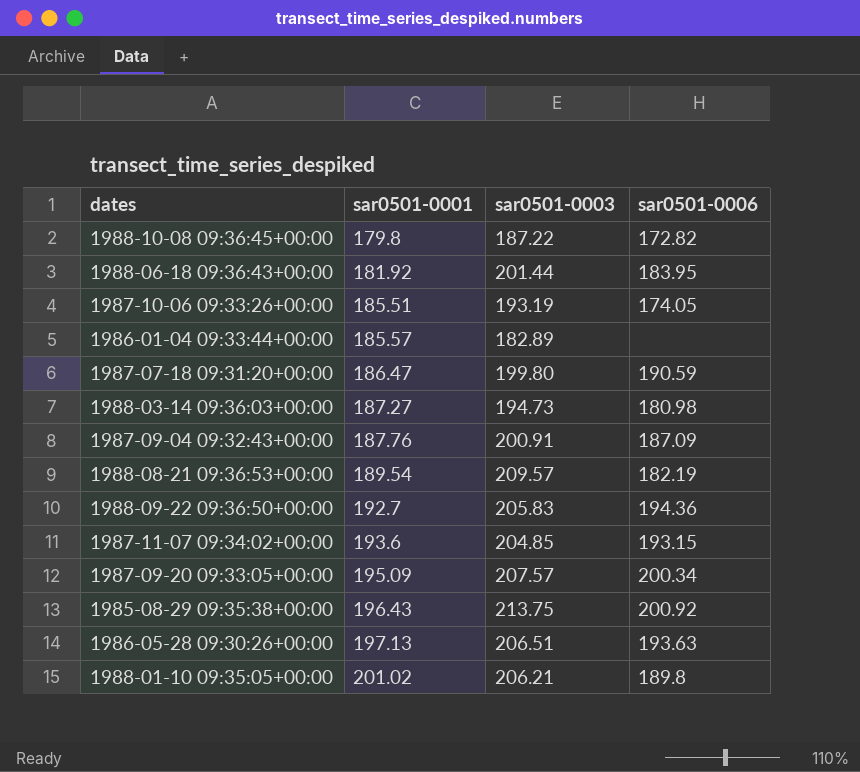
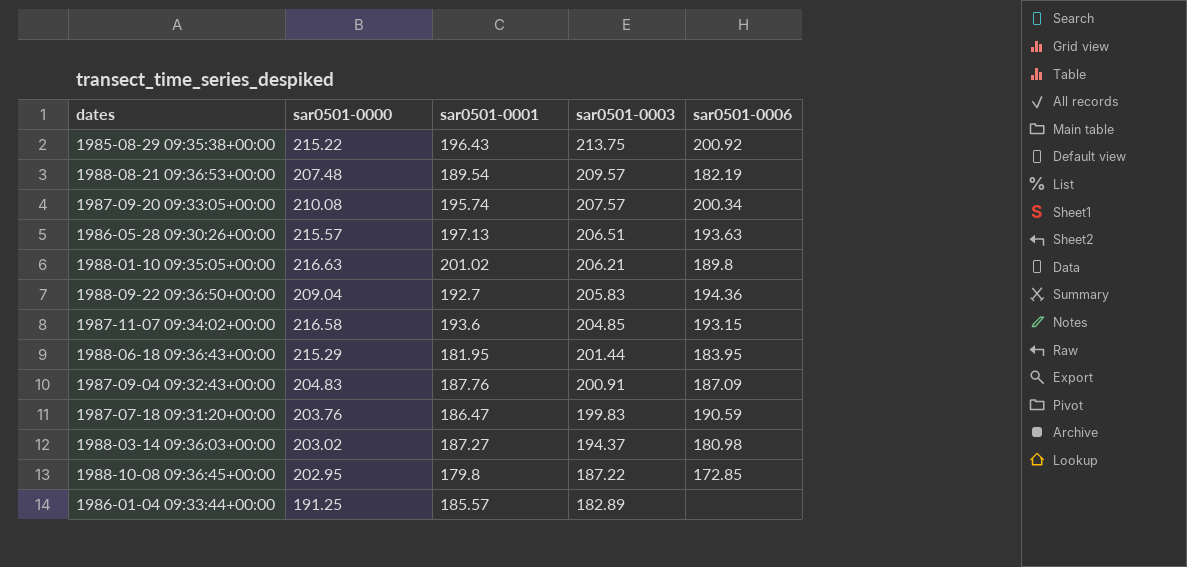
row order: sar0501-0001 ascending -> sar0501-0003 descending
column sar0501-0000 | position: none -> 2
row 1987-10-06 09:33:26+00:00: 185.51 | 193.19 | 174.05 -> none
1987-09-20 09:33:05+00:00 | sar0501-0001: 195.09 -> 195.74
1988-06-18 09:36:43+00:00 | sar0501-0001: 181.92 -> 181.95
1987-07-18 09:31:20+00:00 | sar0501-0003: 199.80 -> 199.83
1988-03-14 09:36:03+00:00 | sar0501-0003: 194.73 -> 194.37
1988-10-08 09:36:45+00:00 | sar0501-0006: 172.82 -> 172.85

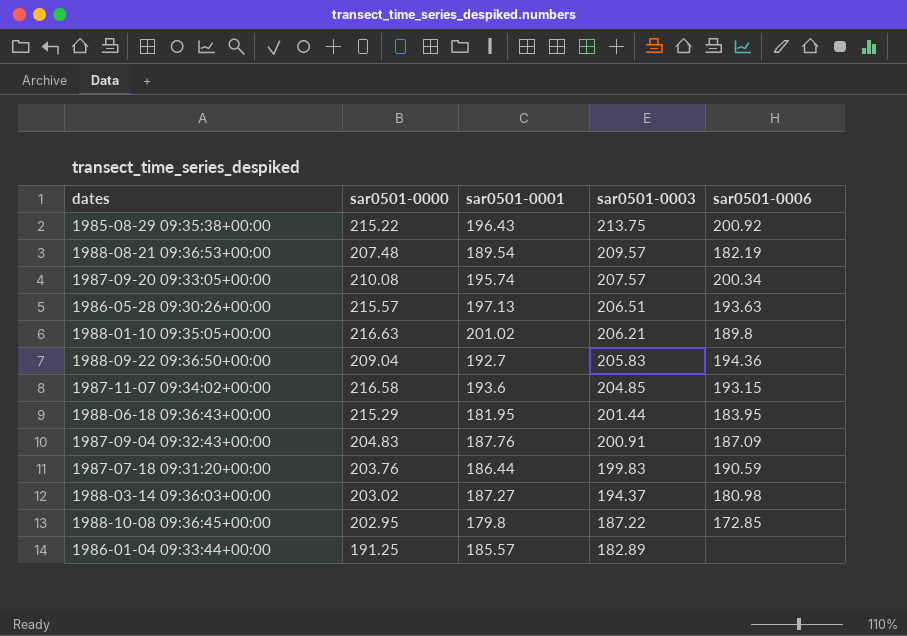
1987-07-18 09:31:20+00:00 | sar0501-0001: 186.47 -> 186.44

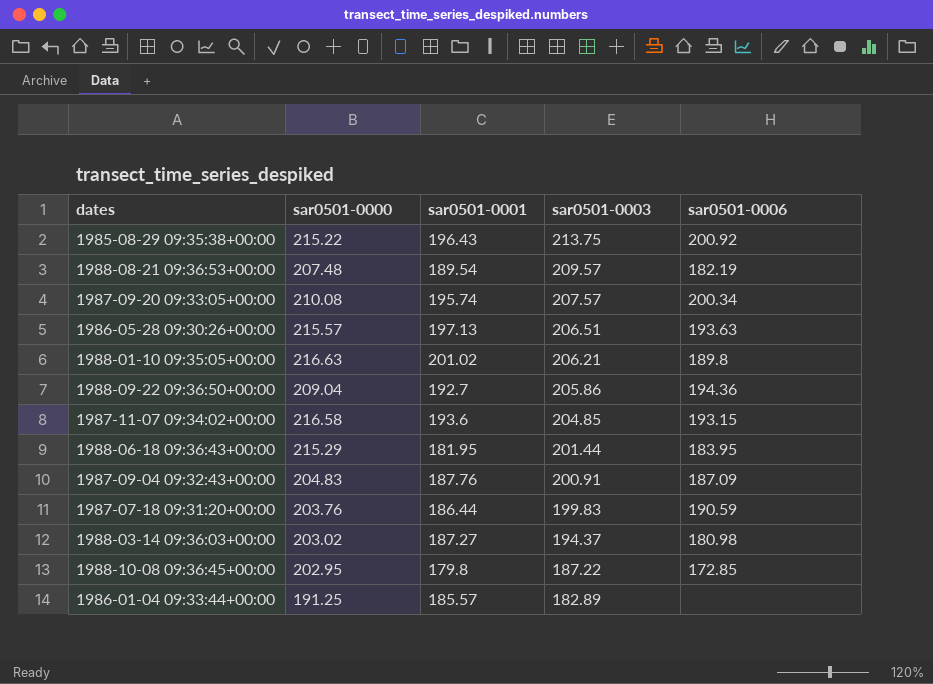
1988-09-22 09:36:50+00:00 | sar0501-0003: 205.83 -> 205.86

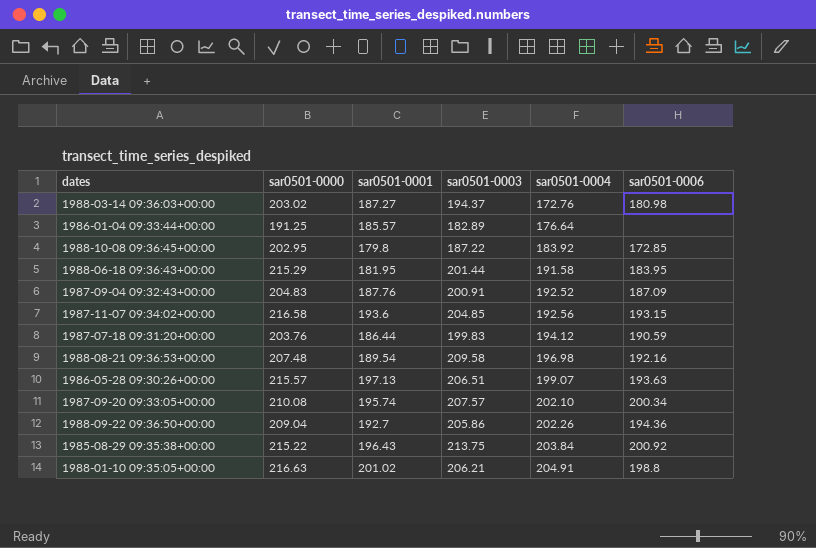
row order: sar0501-0003 descending -> sar0501-0004 ascending
column sar0501-0004 | position: none -> 5
1988-08-21 09:36:53+00:00 | sar0501-0003: 209.57 -> 209.58
1988-08-21 09:36:53+00:00 | sar0501-0006: 182.19 -> 192.16
1988-01-10 09:35:05+00:00 | sar0501-0006: 189.8 -> 198.8

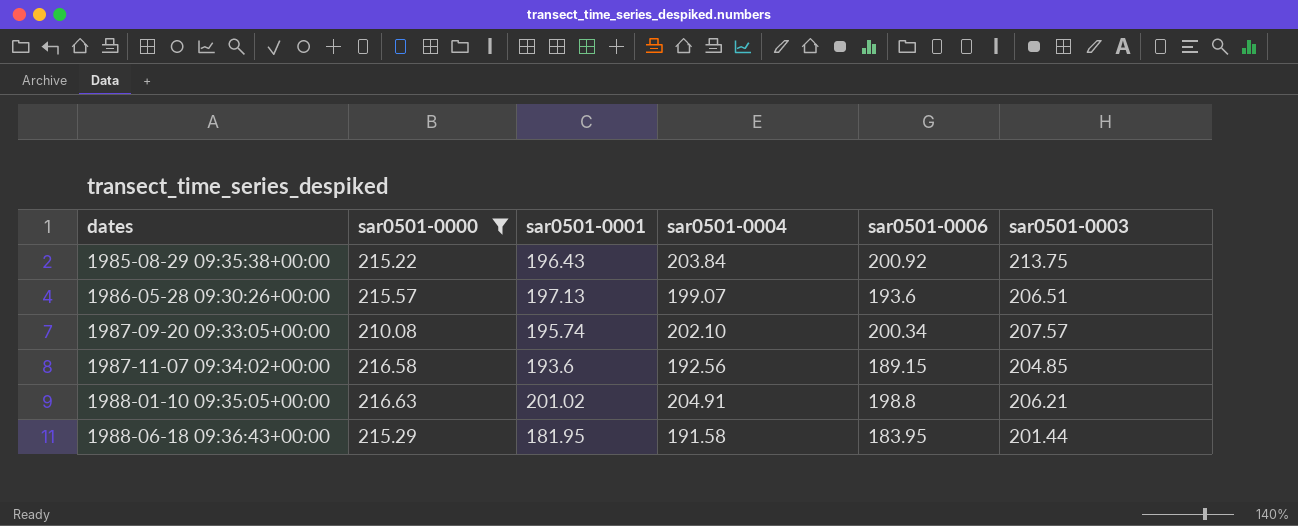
filter: none -> sar0501-0000 >= 210.08
row order: sar0501-0004 ascending -> dates ascending
column sar0501-0003 | position: 4 -> 6
1986-05-28 09:30:26+00:00 | sar0501-0006: 193.63 -> 193.6
1987-11-07 09:34:02+00:00 | sar0501-0006: 193.15 -> 189.15

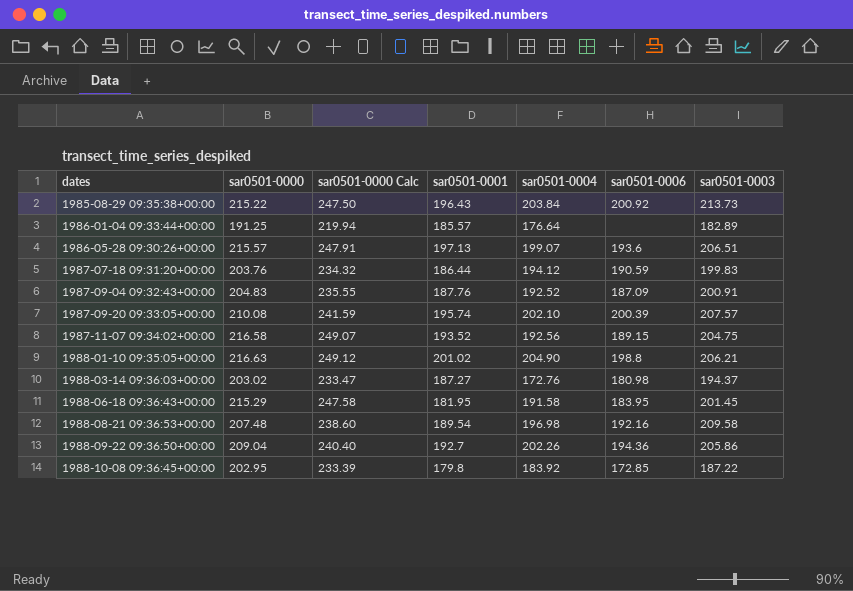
filter: sar0501-0000 >= 210.08 -> none
column sar0501-0000 Calc | formula: none -> [sar0501-0000] * 1.15
1985-08-29 09:35:38+00:00 | sar0501-0003: 213.75 -> 213.73
1987-09-20 09:33:05+00:00 | sar0501-0006: 200.34 -> 200.39
1987-11-07 09:34:02+00:00 | sar0501-0001: 193.6 -> 193.52
1987-11-07 09:34:02+00:00 | sar0501-0003: 204.85 -> 204.75
1988-01-10 09:35:05+00:00 | sar0501-0004: 204.91 -> 204.90
1988-06-18 09:36:43+00:00 | sar0501-0003: 201.44 -> 201.45

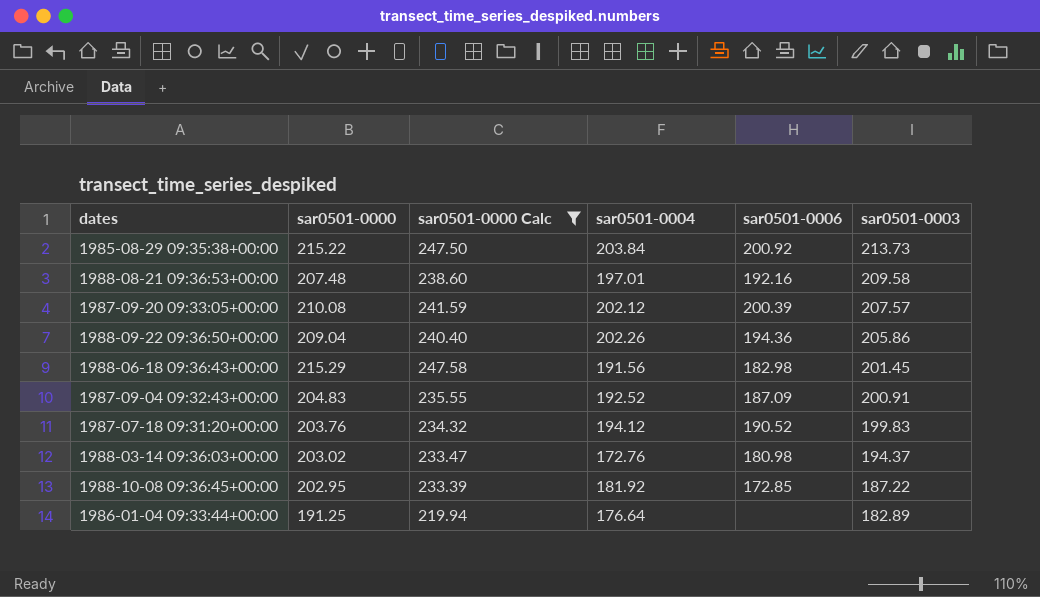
filter: none -> sar0501-0000 Calc <= 247.58
row order: dates ascending -> sar0501-0003 descending
column sar0501-0001 | position: 4 -> none
1988-08-21 09:36:53+00:00 | sar0501-0004: 196.98 -> 197.01
1987-09-20 09:33:05+00:00 | sar0501-0004: 202.10 -> 202.12
1988-06-18 09:36:43+00:00 | sar0501-0004: 191.58 -> 191.56
1988-06-18 09:36:43+00:00 | sar0501-0006: 183.95 -> 182.98
1987-07-18 09:31:20+00:00 | sar0501-0006: 190.59 -> 190.52
1988-10-08 09:36:45+00:00 | sar0501-0004: 183.92 -> 181.92

